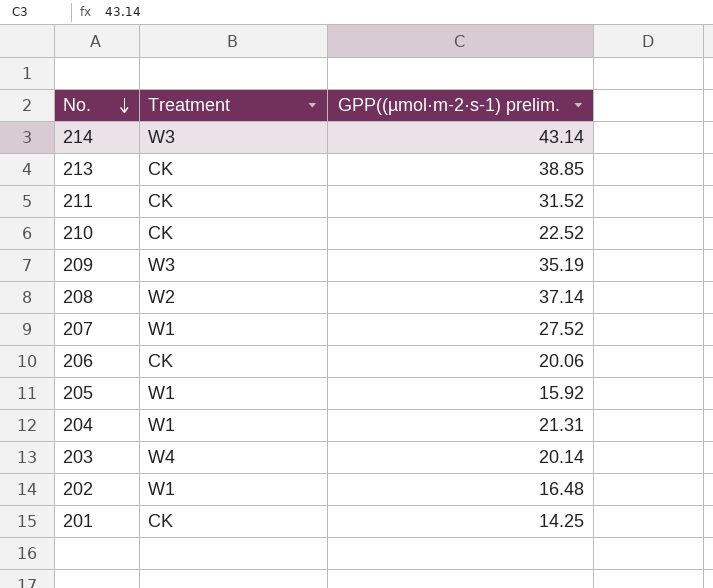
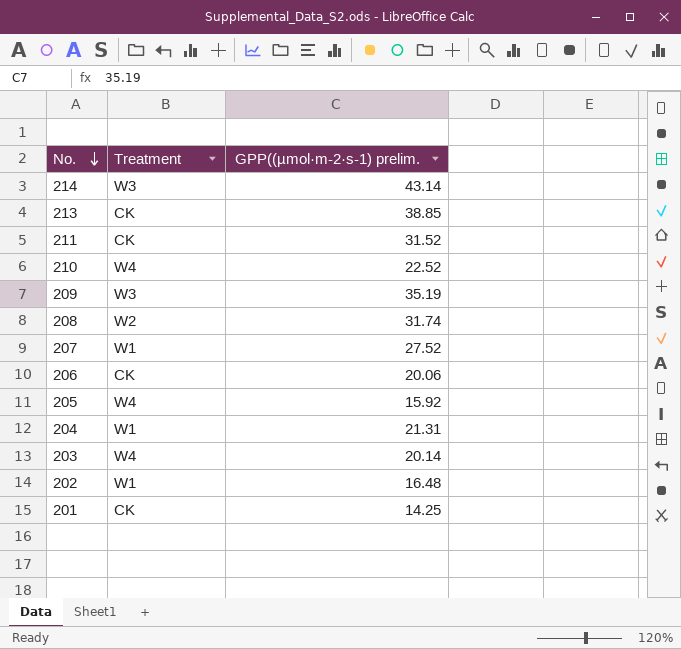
210 | Treatment: CK -> W4
208 | GPP((µmol·m-2·s-1) prelim.: 37.14 -> 31.74
205 | Treatment: W1 -> W4

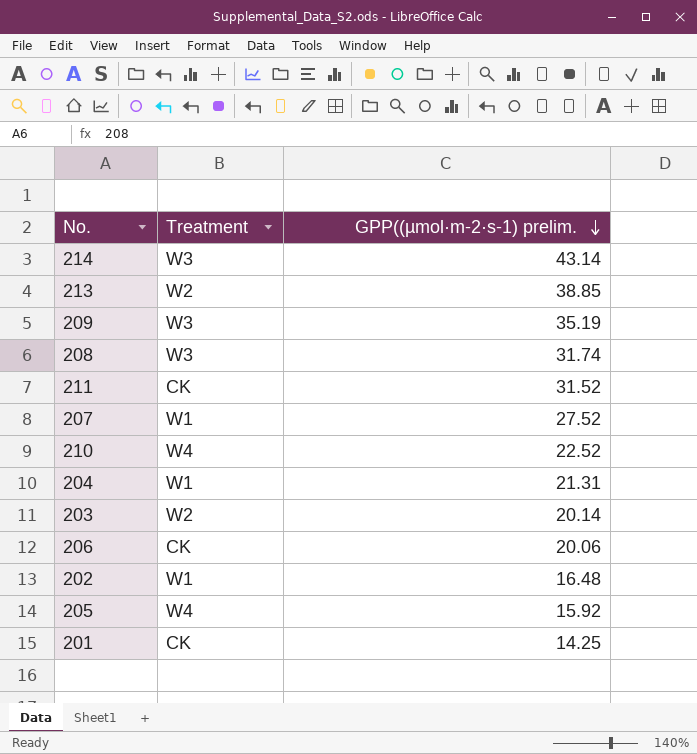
row order: No. descending -> GPP((µmol·m-2·s-1) prelim. descending
213 | Treatment: CK -> W2
208 | Treatment: W2 -> W3
203 | Treatment: W4 -> W2

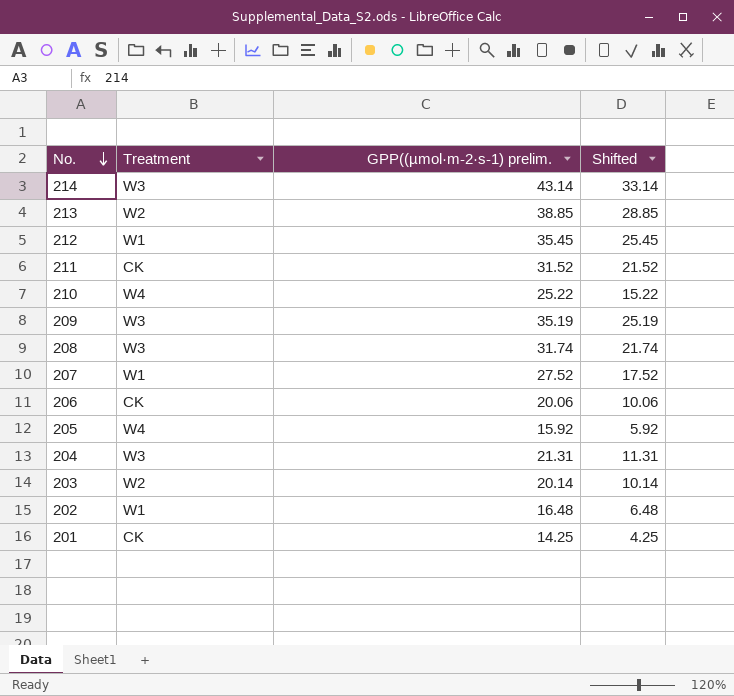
row order: GPP((µmol·m-2·s-1) prelim. descending -> No. descending
column Shifted | formula: none -> [GPP((µmol·m-2·s-1) prelim.] - 10
row 212: none -> W1 | 35.45 | 25.45
210 | GPP((µmol·m-2·s-1) prelim.: 22.52 -> 25.22
204 | Treatment: W1 -> W3

